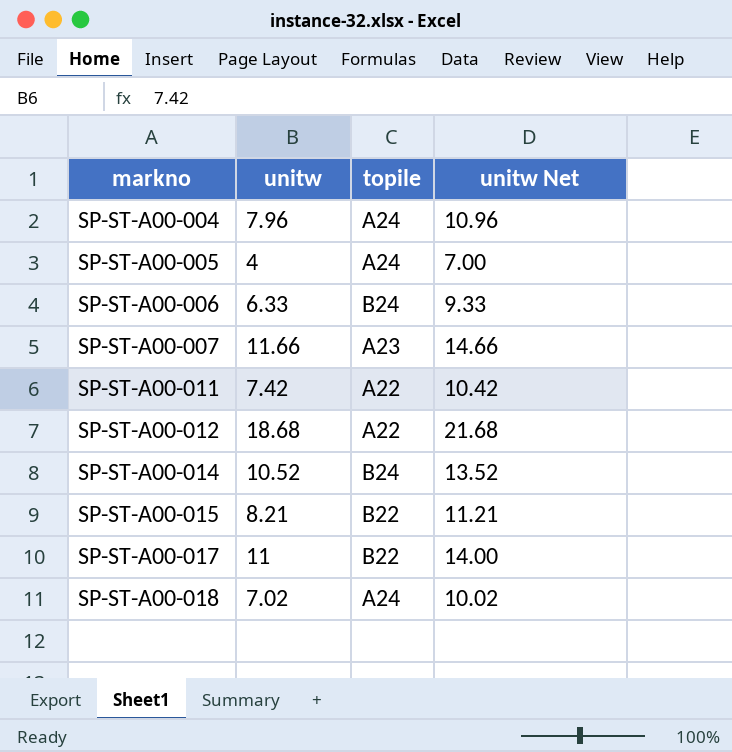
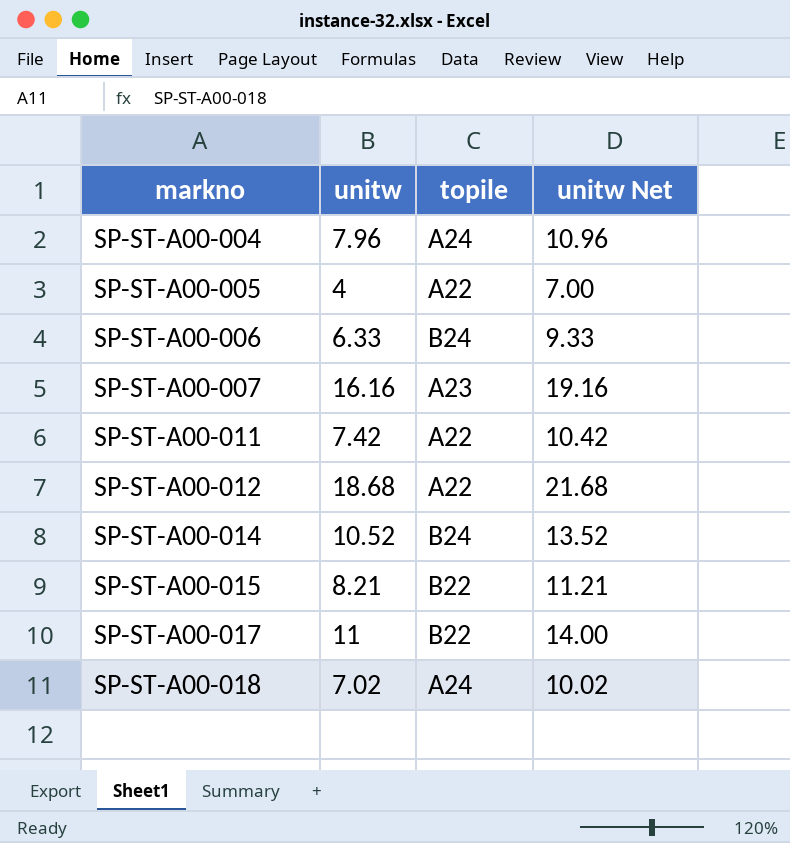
SP-ST-A00-005 | topile: A24 -> A22
SP-ST-A00-007 | unitw: 11.66 -> 16.16
SP-ST-A00-007 | unitw Net: 14.66 -> 19.16

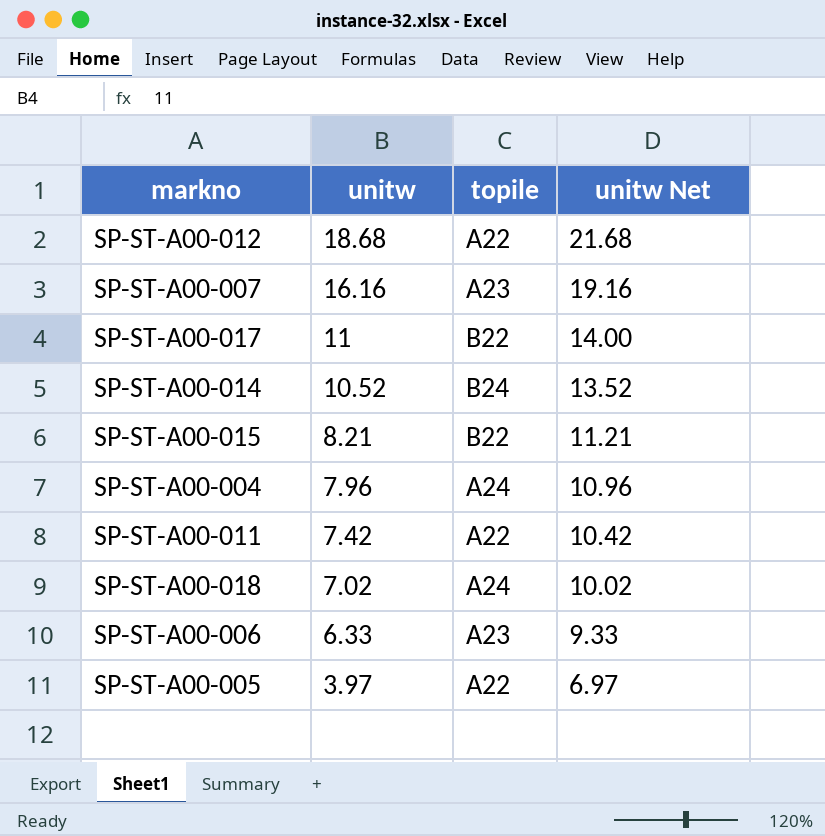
row order: markno ascending -> unitw descending
SP-ST-A00-006 | topile: B24 -> A23
SP-ST-A00-005 | unitw: 4 -> 3.97
SP-ST-A00-005 | unitw Net: 7.00 -> 6.97

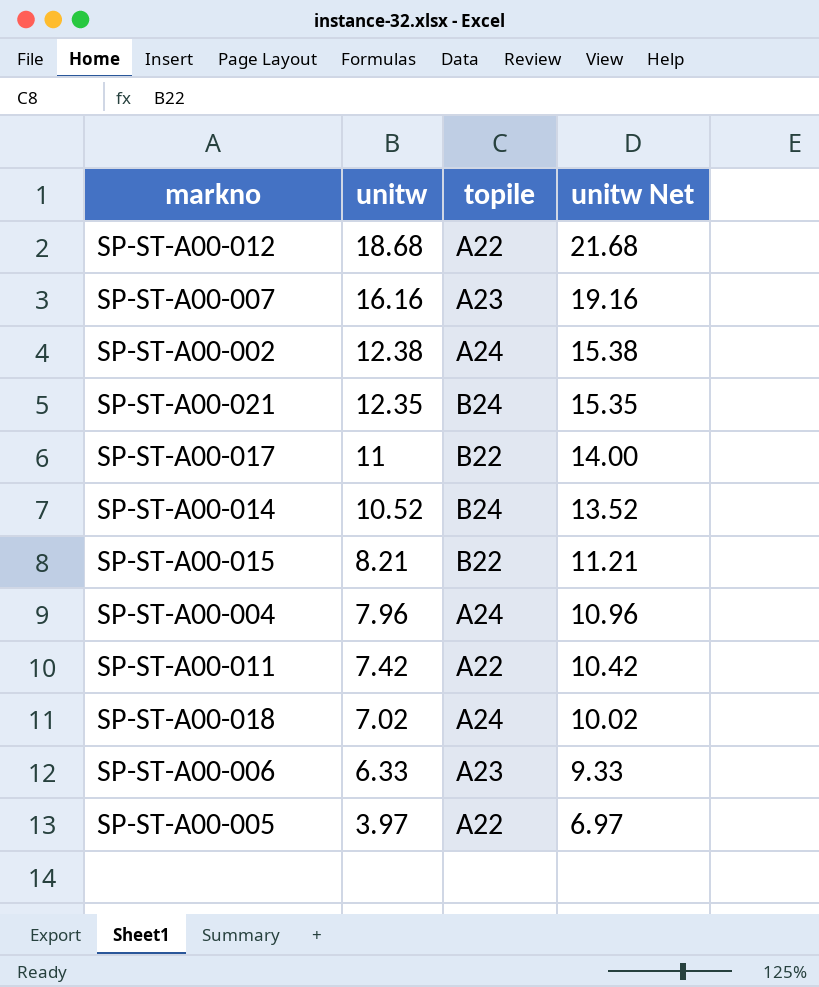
row SP-ST-A00-002: none -> 12.38 | A24 | 15.38
row SP-ST-A00-021: none -> 12.35 | B24 | 15.35

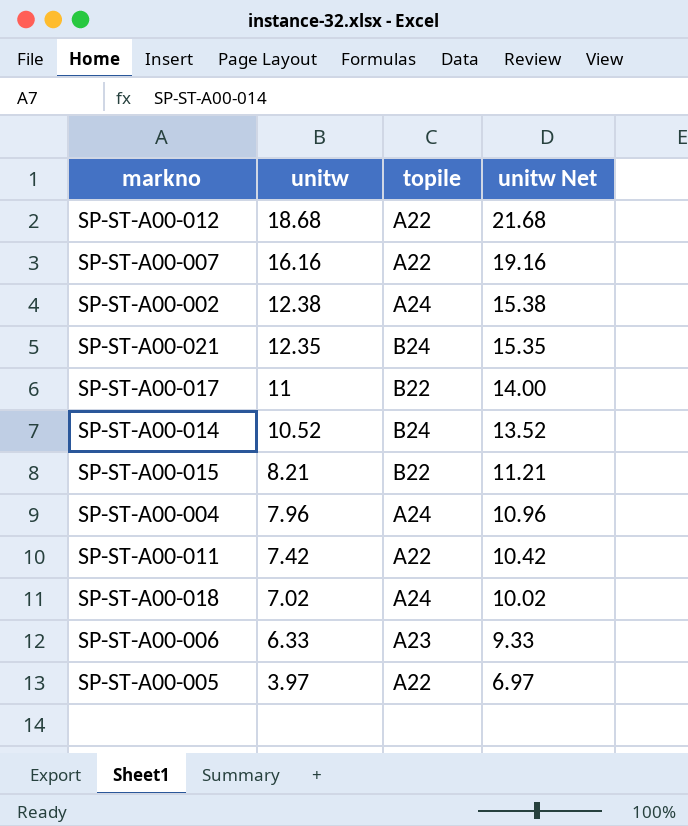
SP-ST-A00-007 | topile: A23 -> A22

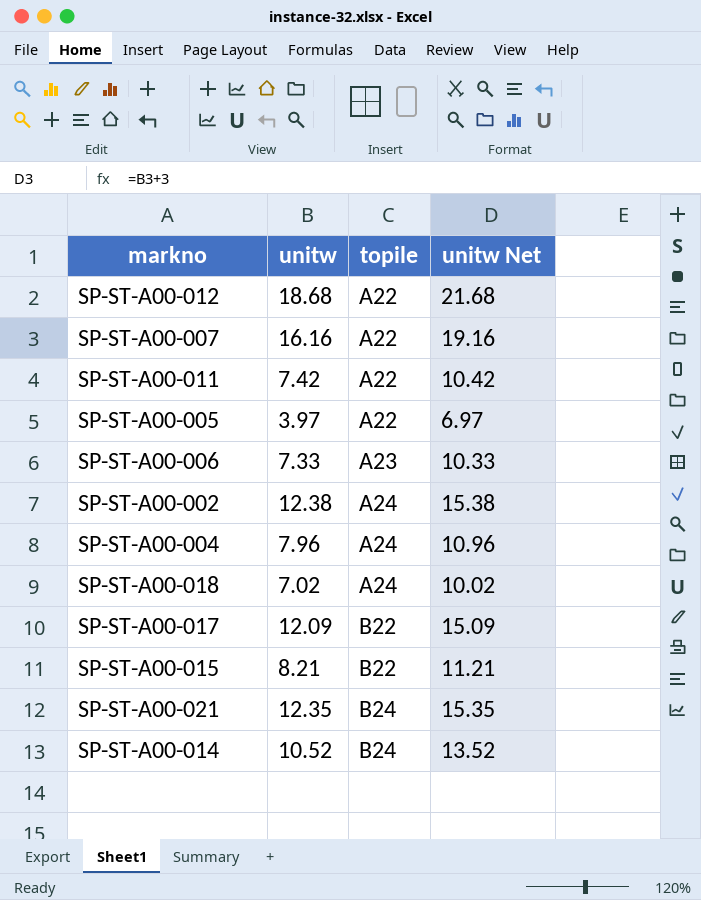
row order: unitw descending -> topile ascending
SP-ST-A00-006 | unitw: 6.33 -> 7.33
SP-ST-A00-006 | unitw Net: 9.33 -> 10.33
SP-ST-A00-017 | unitw: 11 -> 12.09
SP-ST-A00-017 | unitw Net: 14.00 -> 15.09

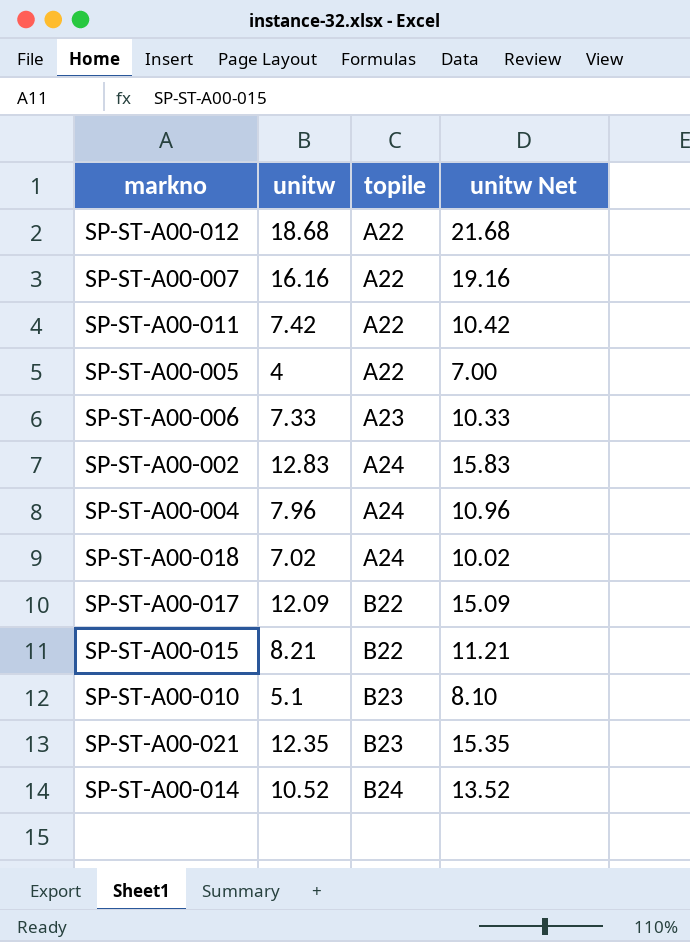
SP-ST-A00-005 | unitw: 3.97 -> 4
SP-ST-A00-005 | unitw Net: 6.97 -> 7.00
SP-ST-A00-002 | unitw: 12.38 -> 12.83
SP-ST-A00-002 | unitw Net: 15.38 -> 15.83
row SP-ST-A00-010: none -> 5.1 | B23 | 8.10
SP-ST-A00-021 | topile: B24 -> B23

